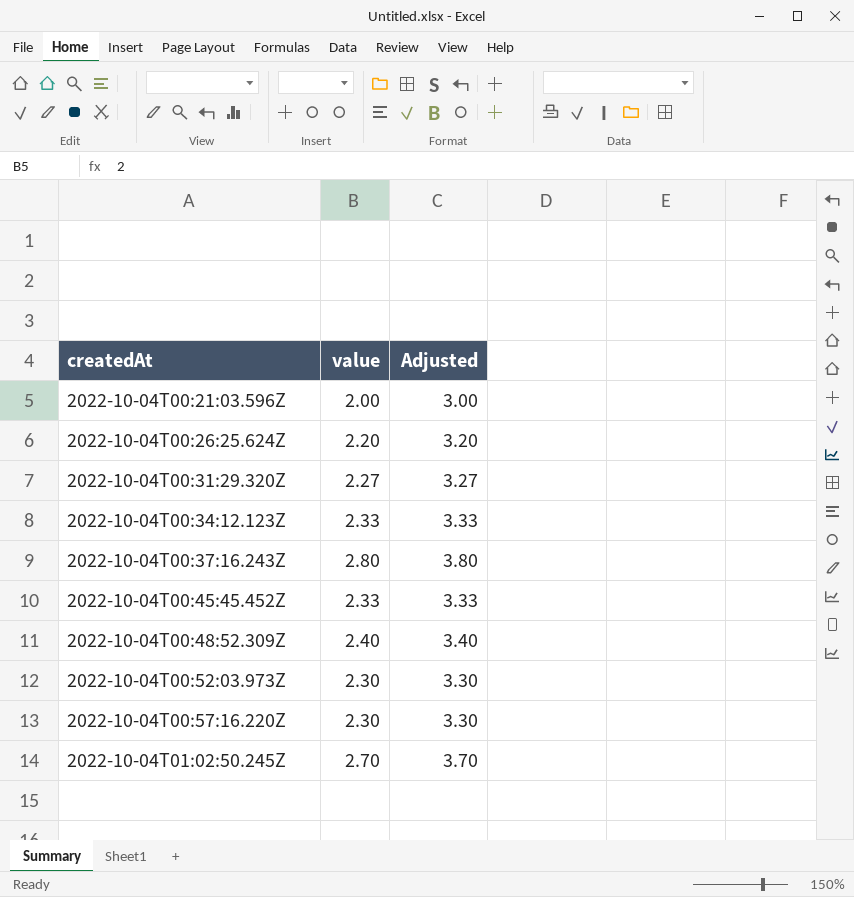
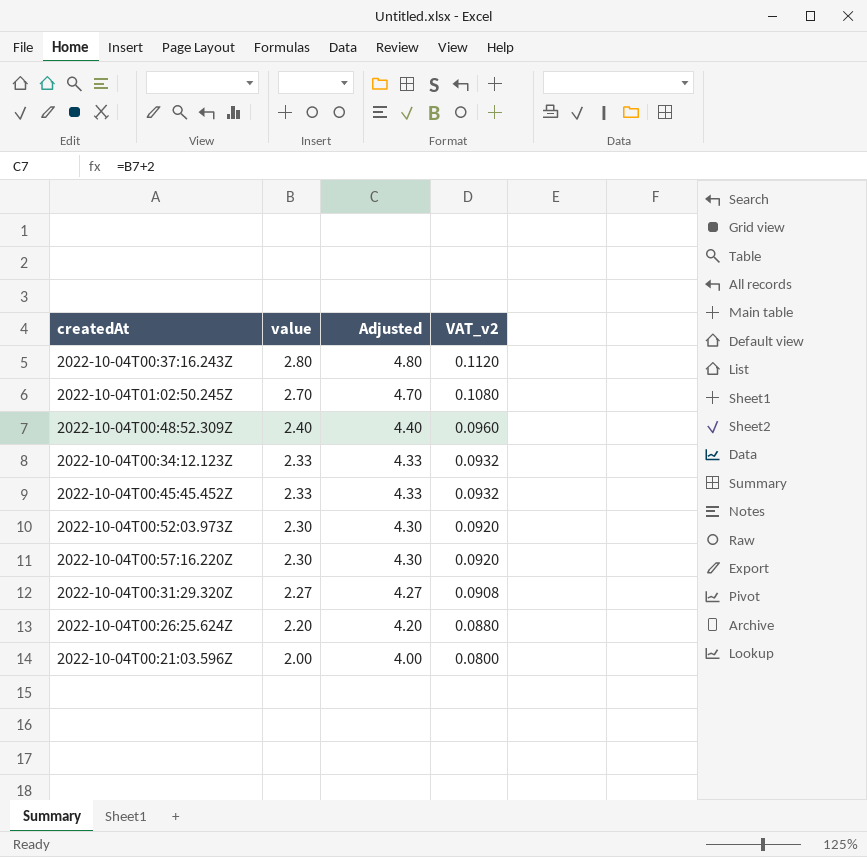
row order: createdAt ascending -> value descending
column Adjusted | formula: [value] + 1 -> [value] + 2
column VAT_v2 | formula: none -> [value] * 0.04

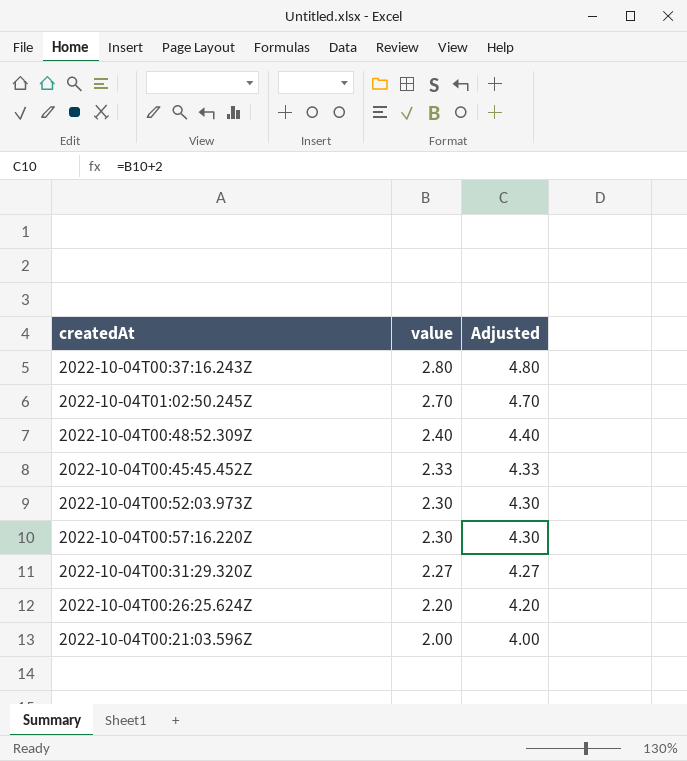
column VAT_v2 | formula: [value] * 0.04 -> none
row 2022-10-04T00:34:12.123Z: 2.33 | 4.33 | 0.0932 -> none

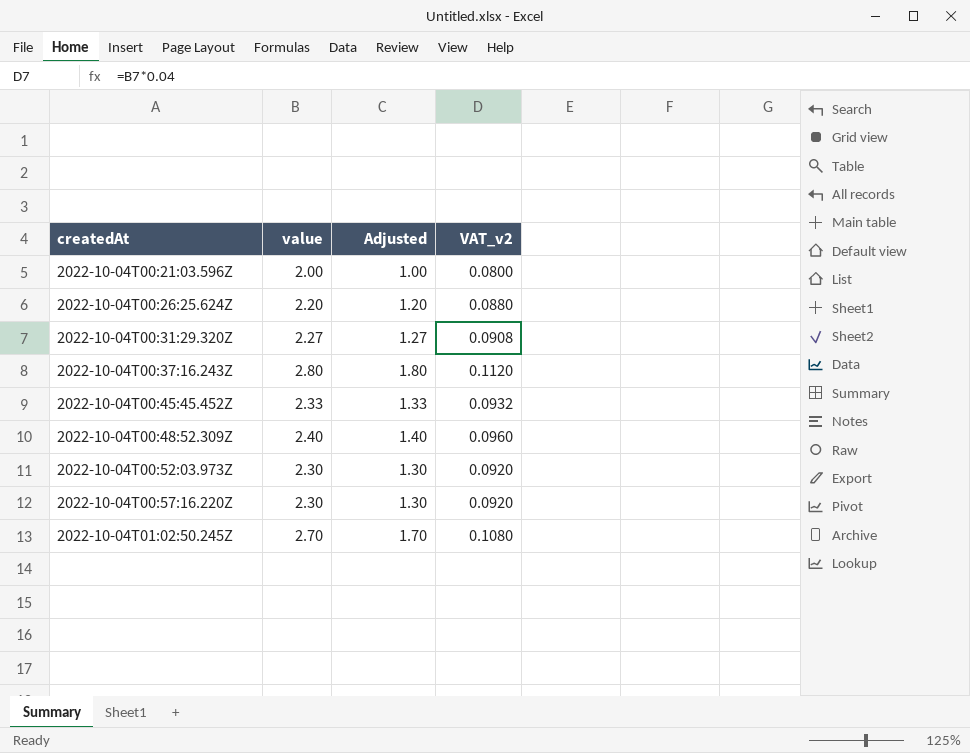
row order: value descending -> createdAt ascending
column Adjusted | formula: [value] + 2 -> [value] - 1
column VAT_v2 | formula: none -> [value] * 0.04

